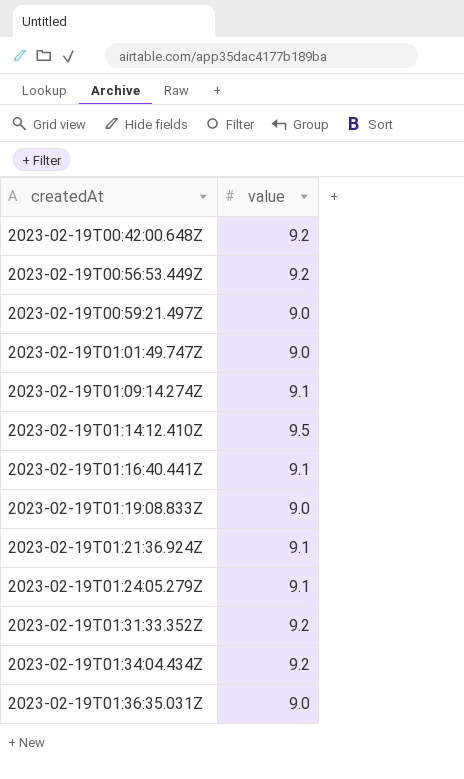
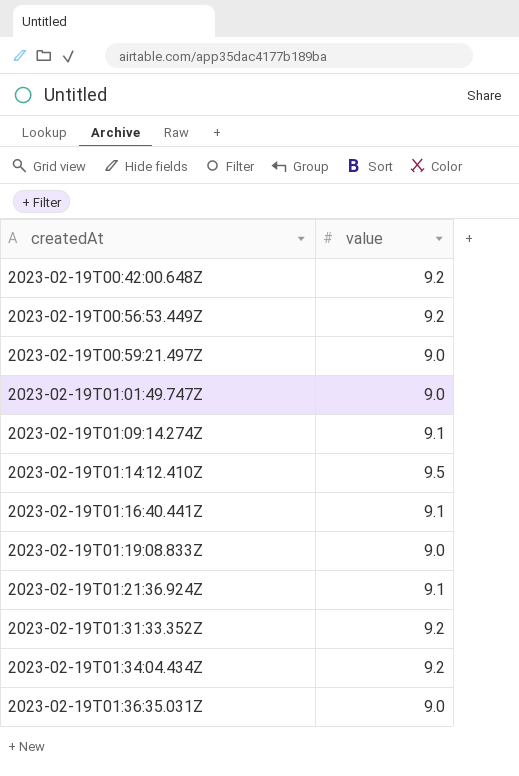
row 2023-02-19T01:24:05.279Z: 9.1 -> none

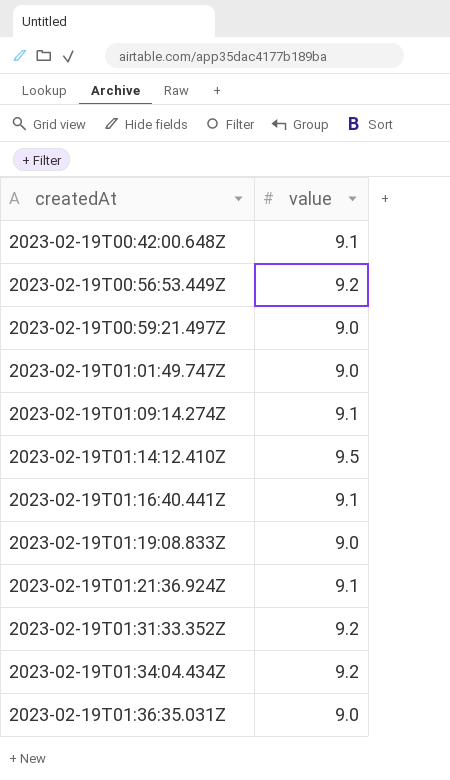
2023-02-19T00:42:00.648Z | value: 9.2 -> 9.1

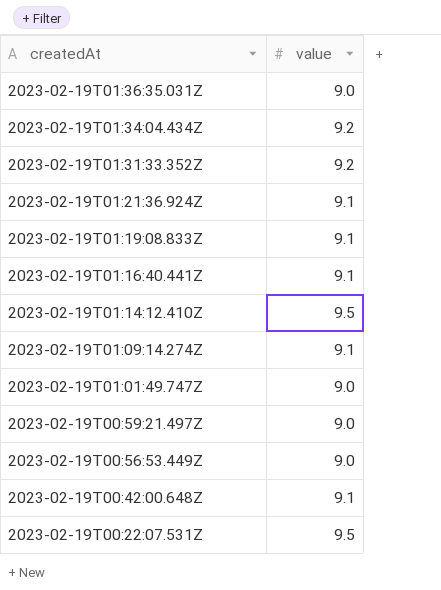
row order: createdAt ascending -> createdAt descending
2023-02-19T01:19:08.833Z | value: 9.0 -> 9.1
2023-02-19T00:56:53.449Z | value: 9.2 -> 9.0
row 2023-02-19T00:22:07.531Z: none -> 9.5

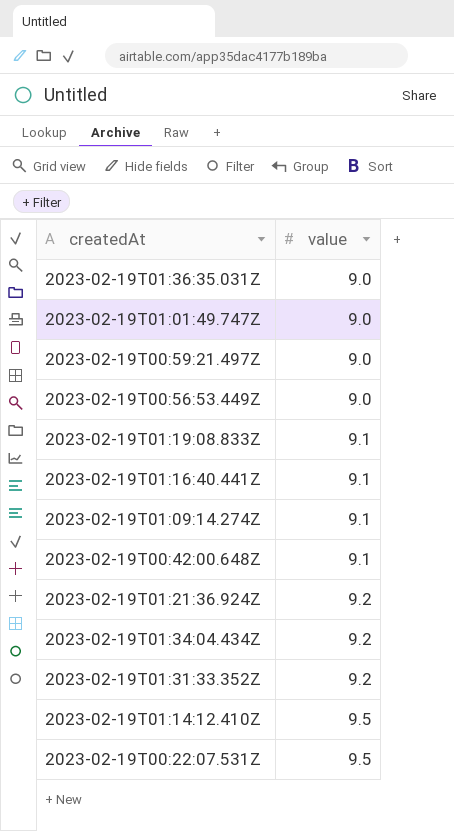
row order: createdAt descending -> value ascending
2023-02-19T01:21:36.924Z | value: 9.1 -> 9.2

